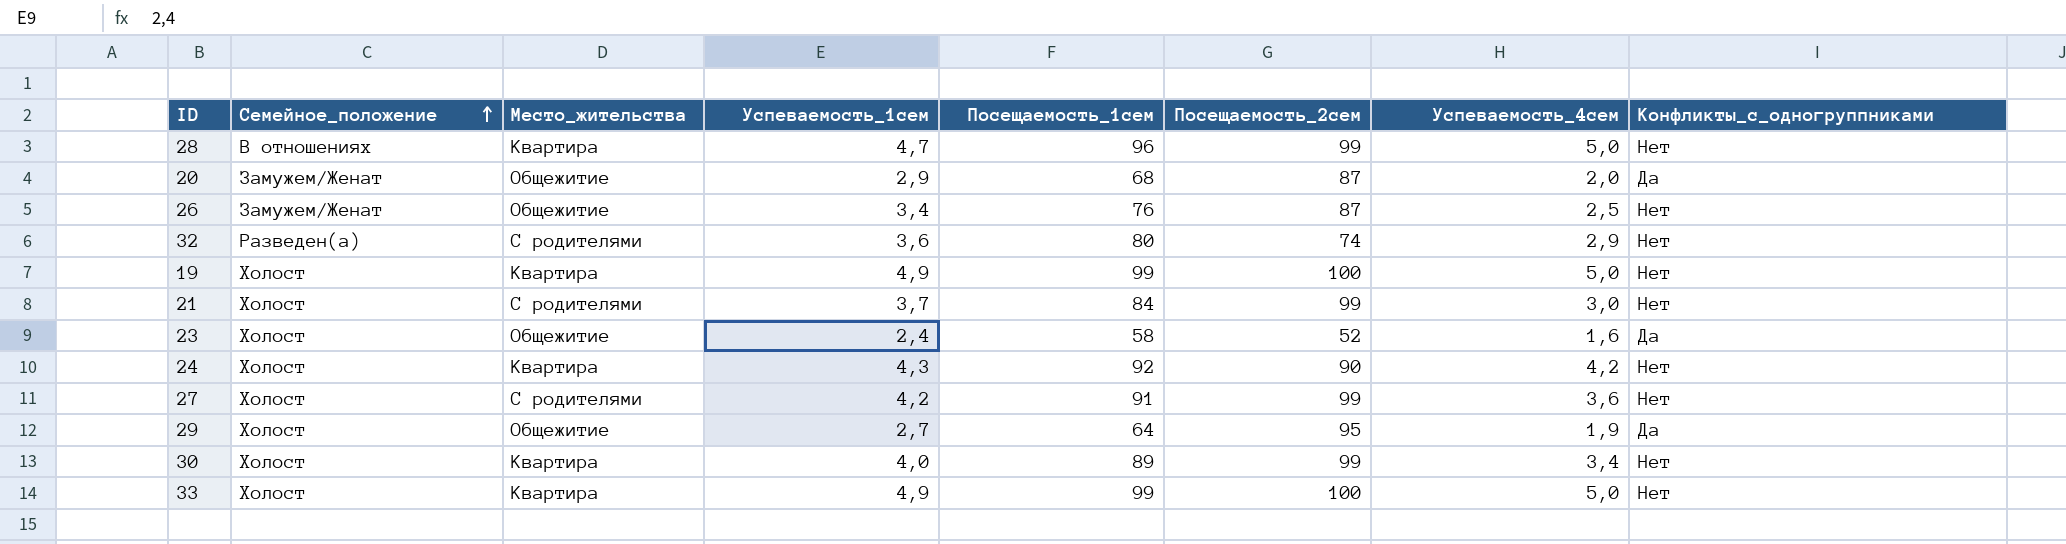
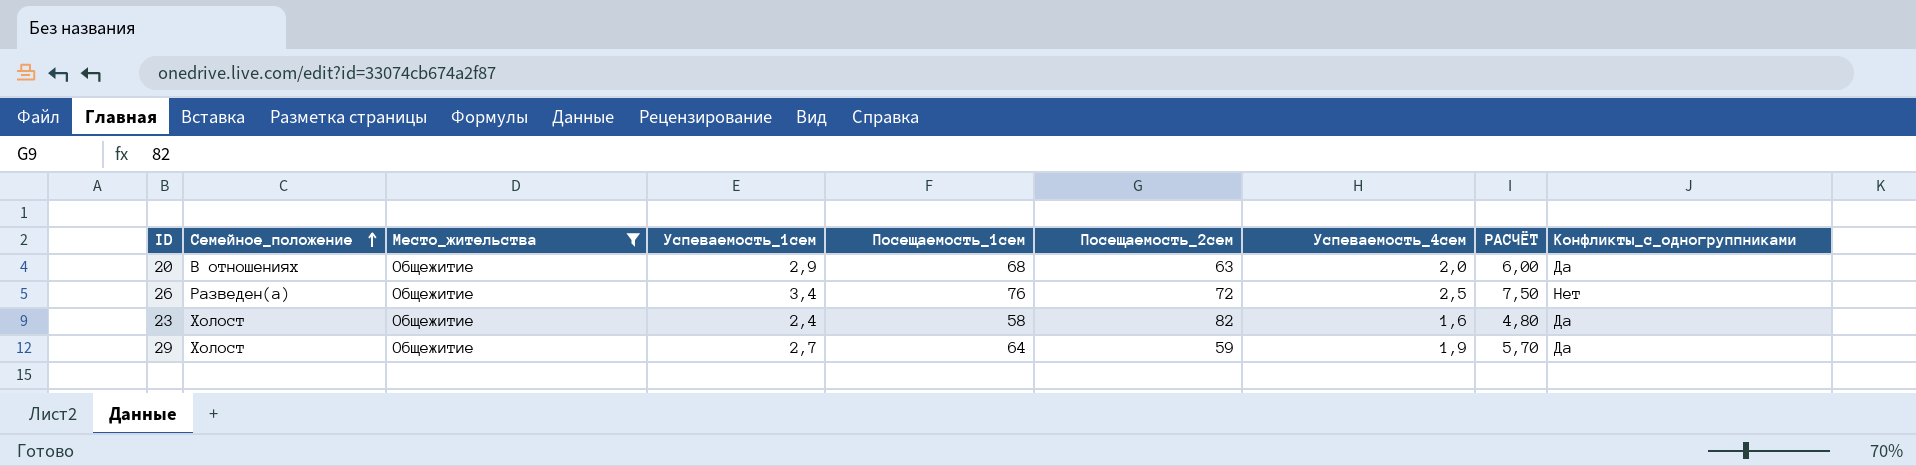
filter: none -> Место_жительства = Общежитие
column РАСЧЁТ | formula: none -> [Успеваемость_4сем] * 3
20 | Семейное_положение: Замужем/Женат -> В отношениях
20 | Посещаемость_2сем: 87 -> 63
26 | Семейное_положение: Замужем/Женат -> Разведен(а)
26 | Посещаемость_2сем: 87 -> 72
23 | Посещаемость_2сем: 52 -> 82
29 | Посещаемость_2сем: 95 -> 59

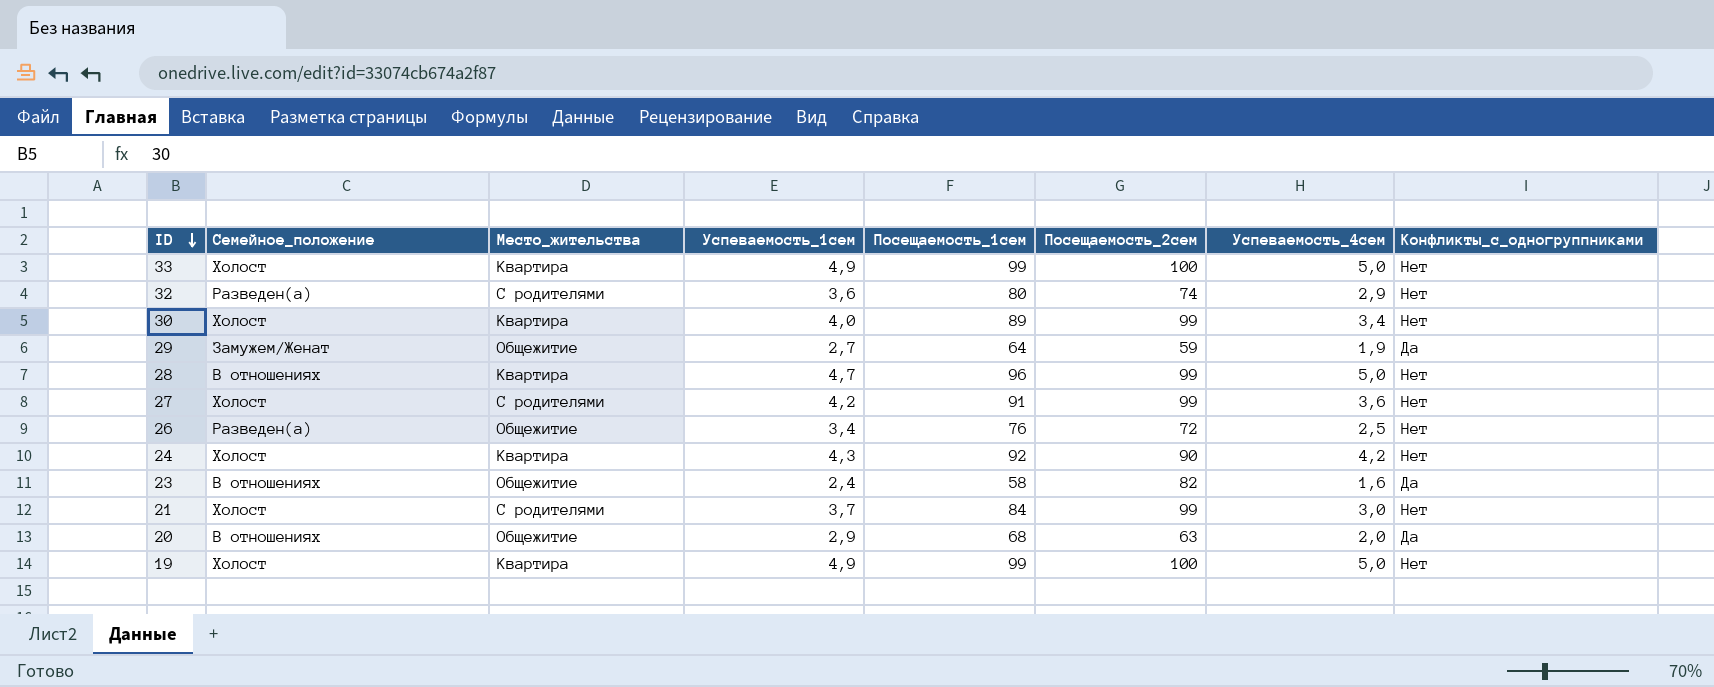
filter: Место_жительства = Общежитие -> none
row order: Семейное_положение ascending -> ID descending
column РАСЧЁТ | formula: [Успеваемость_4сем] * 3 -> none
29 | Семейное_положение: Холост -> Замужем/Женат
23 | Семейное_положение: Холост -> В отношениях

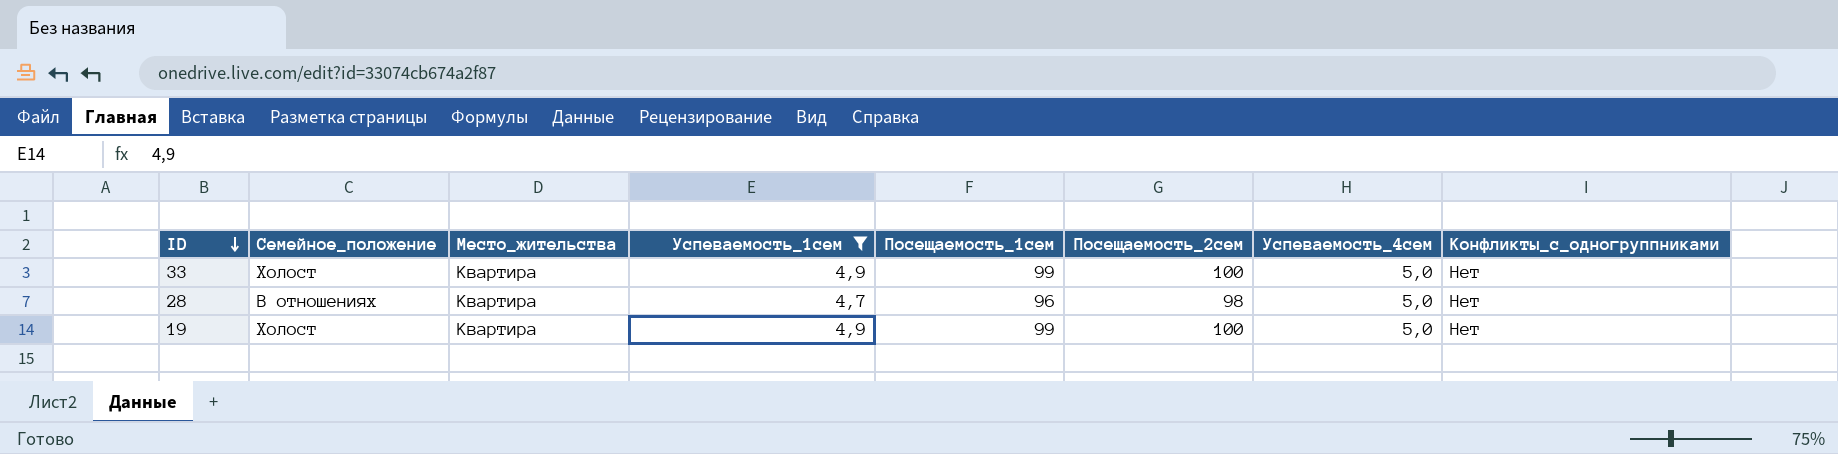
filter: none -> Успеваемость_1сем >= 4,7
28 | Посещаемость_2сем: 99 -> 98

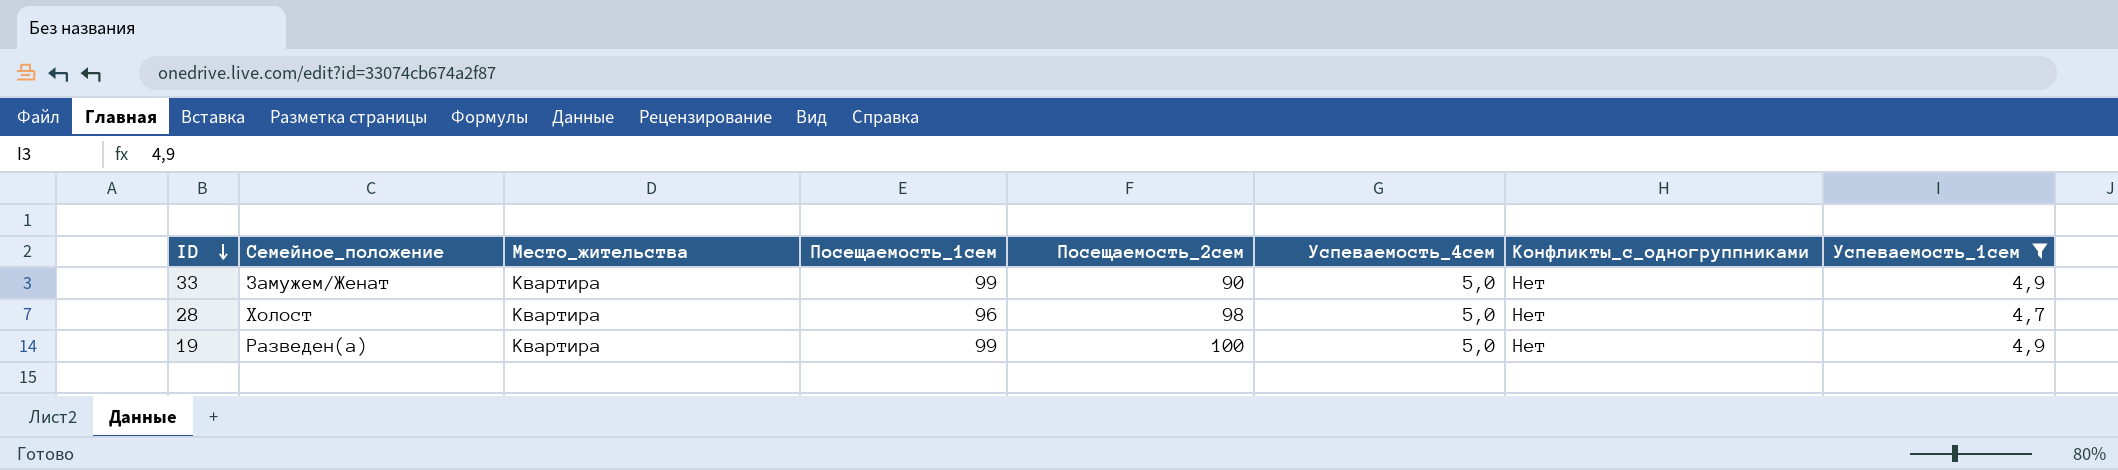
column Успеваемость_1сем | position: 4 -> 8
33 | Семейное_положение: Холост -> Замужем/Женат
33 | Посещаемость_2сем: 100 -> 90
28 | Семейное_положение: В отношениях -> Холост
19 | Семейное_положение: Холост -> Разведен(а)

